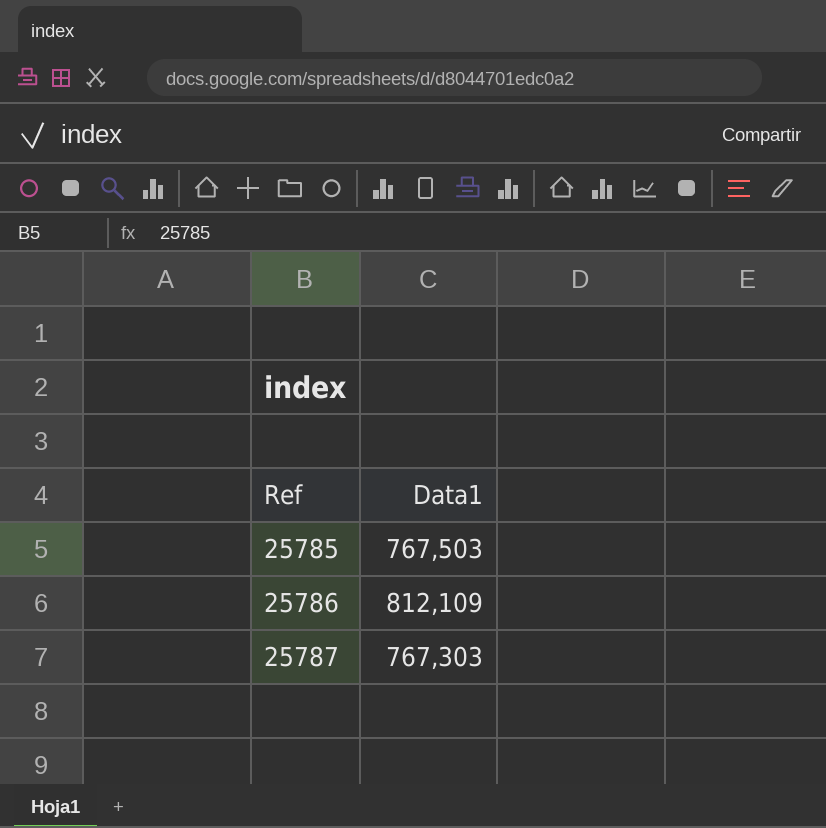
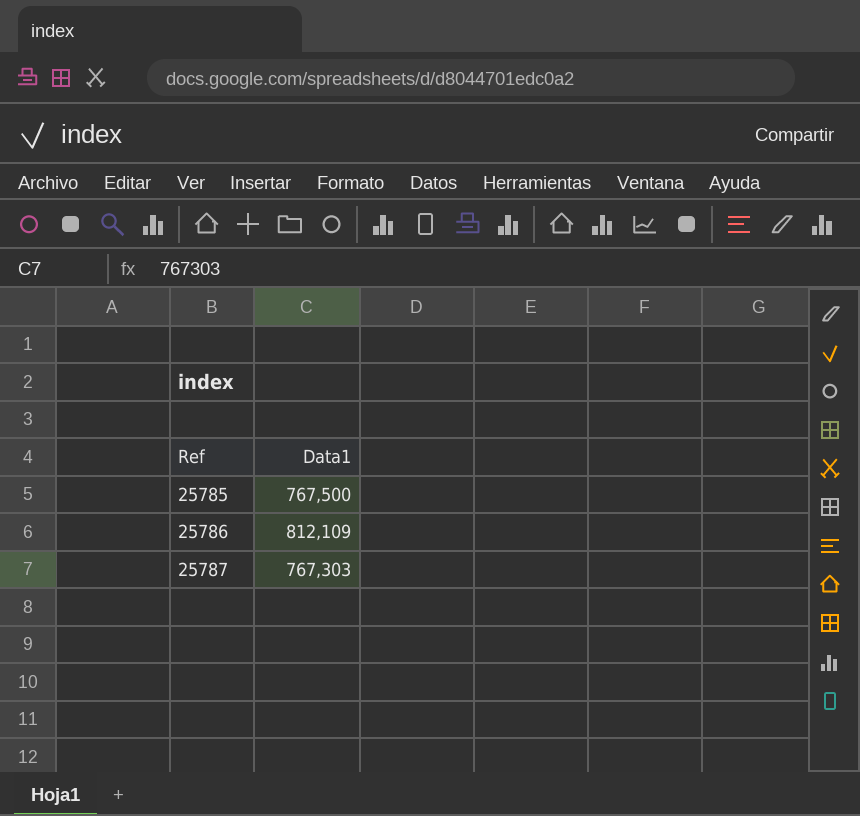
25785 | Data1: 767,503 -> 767,500

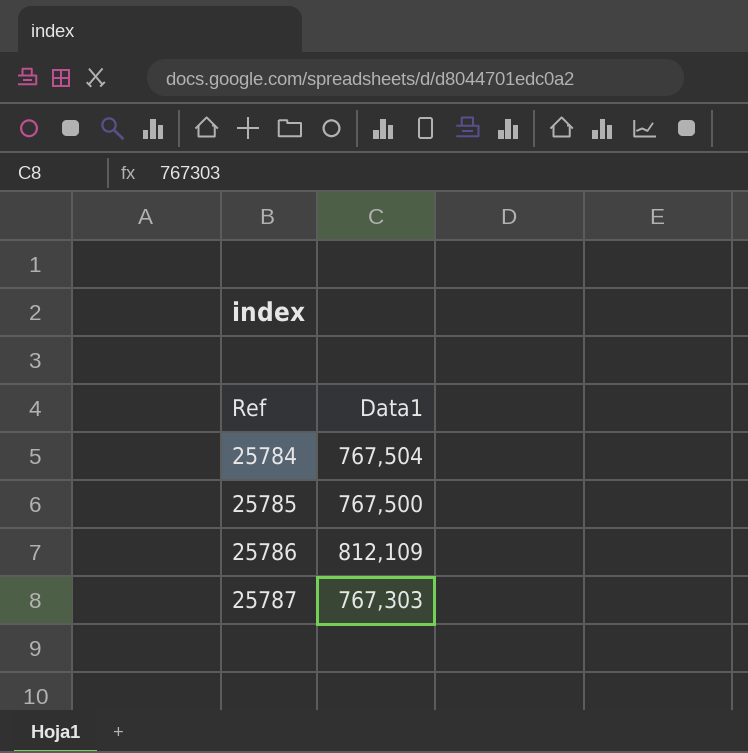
row 25784: none -> 767,504

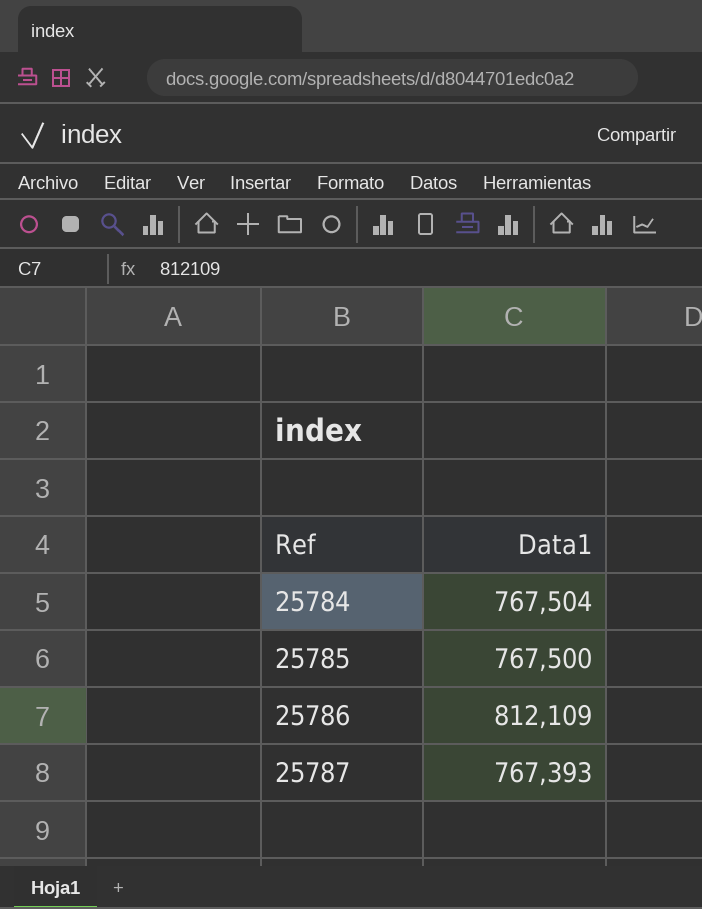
25787 | Data1: 767,303 -> 767,393

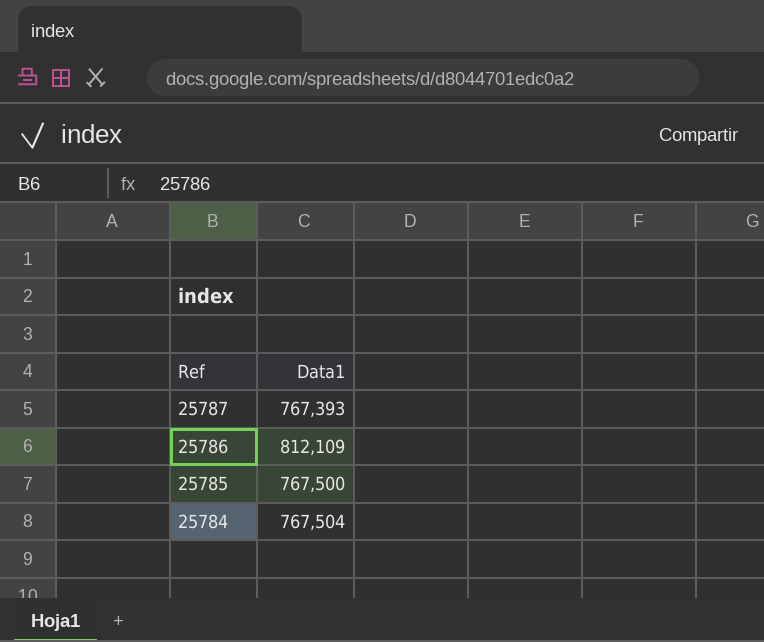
row order: Ref ascending -> Ref descending

